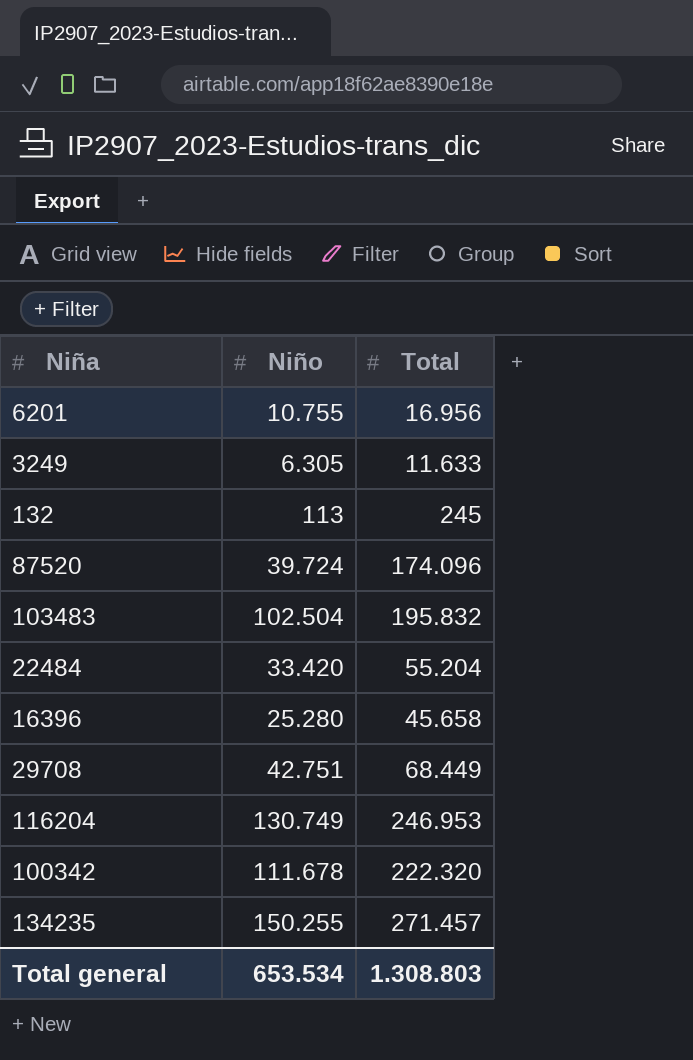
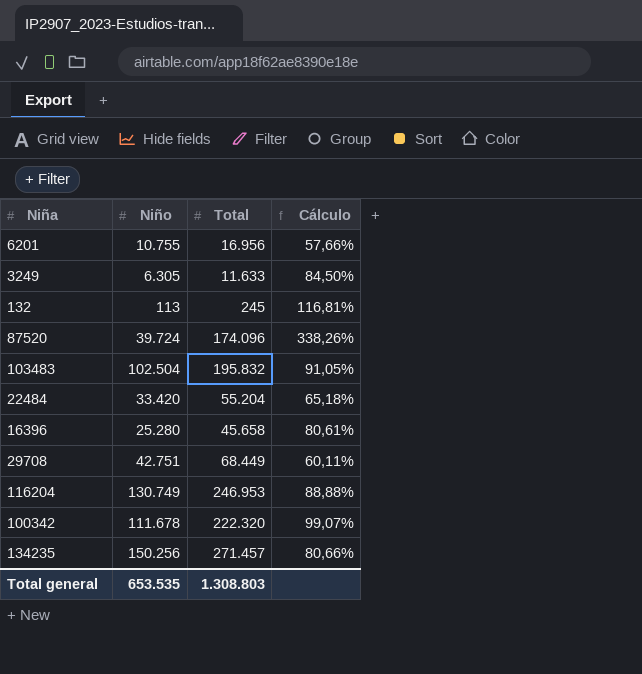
column Cálculo | formula: none -> ([Total] - [Niño]) / [Niño]
134235 | Niño: 150.255 -> 150.256
Total general | Niño: 653.534 -> 653.535

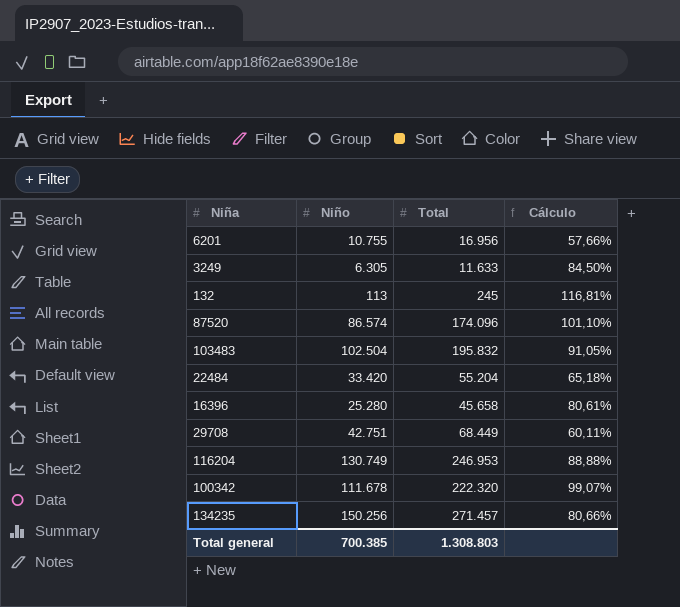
87520 | Niño: 39.724 -> 86.574
87520 | Cálculo: 338,26% -> 101,10%
Total general | Niño: 653.535 -> 700.385

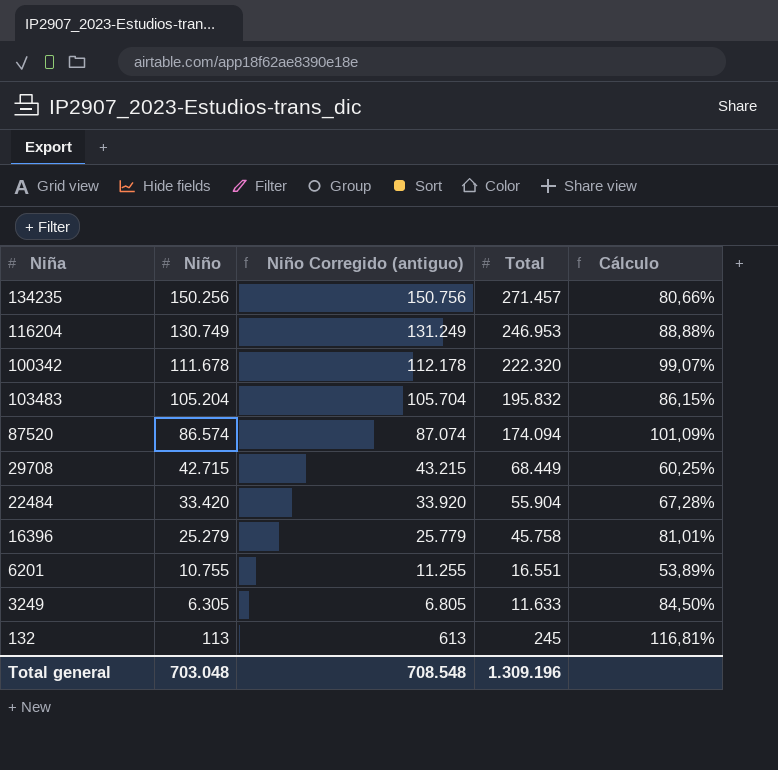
row order: none -> Niño descending
column Niño Corregido (antiguo) | formula: none -> [Niño] + 500
103483 | Niño: 102.504 -> 105.204
103483 | Cálculo: 91,05% -> 86,15%
87520 | Total: 174.096 -> 174.094
87520 | Cálculo: 101,10% -> 101,09%
29708 | Niño: 42.751 -> 42.715
29708 | Cálculo: 60,11% -> 60,25%
22484 | Total: 55.204 -> 55.904
22484 | Cálculo: 65,18% -> 67,28%
16396 | Niño: 25.280 -> 25.279
16396 | Total: 45.658 -> 45.758
16396 | Cálculo: 80,61% -> 81,01%
6201 | Total: 16.956 -> 16.551
6201 | Cálculo: 57,66% -> 53,89%
Total general | Niño: 700.385 -> 703.048
Total general | Total: 1.308.803 -> 1.309.196

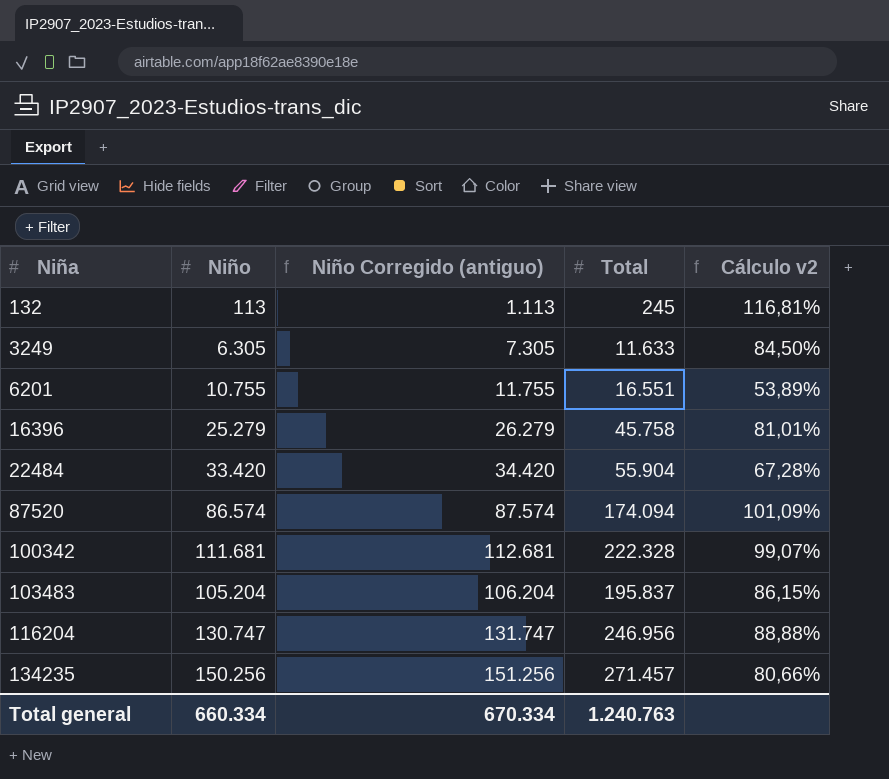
row order: Niño descending -> Niña ascending
column Niño Corregido (antiguo) | formula: [Niño] + 500 -> [Niño] + 1000
column name: Cálculo -> Cálculo v2
row 29708: 42.715 | 43.215 | 68.449 | 60,25% -> none
100342 | Niño: 111.678 -> 111.681
100342 | Total: 222.320 -> 222.328
103483 | Total: 195.832 -> 195.837
116204 | Niño: 130.749 -> 130.747
116204 | Total: 246.953 -> 246.956
Total general | Niño: 703.048 -> 660.334
Total general | Niño Corregido (antiguo): 708.548 -> 670.334
Total general | Total: 1.309.196 -> 1.240.763

